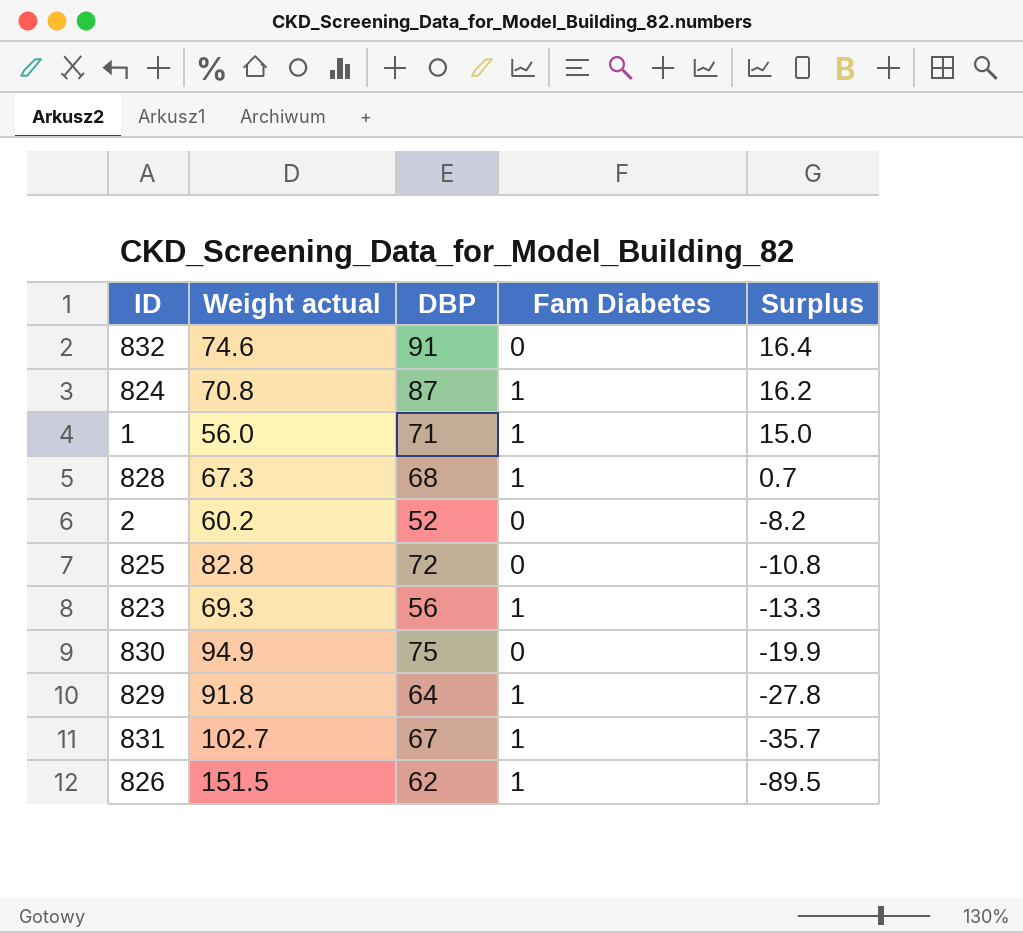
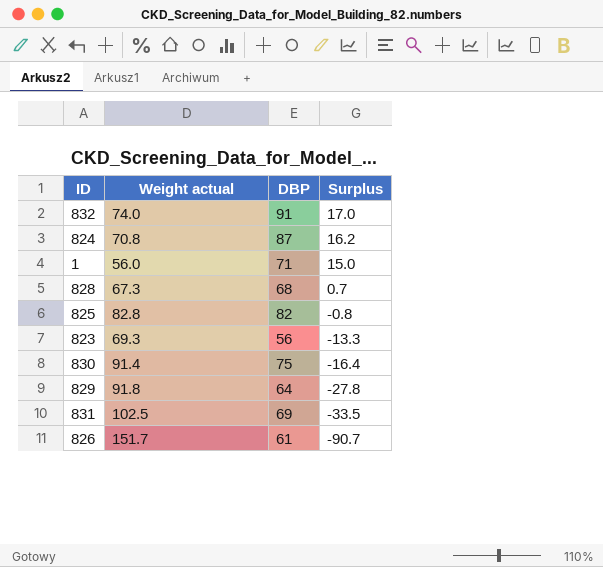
column Fam Diabetes | position: 4 -> none
row 2: 60.2 | 52 | 0 | -8.2 -> none
832 | Weight actual: 74.6 -> 74.0
832 | Surplus: 16.4 -> 17.0
825 | DBP: 72 -> 82
825 | Surplus: -10.8 -> -0.8
830 | Weight actual: 94.9 -> 91.4
830 | Surplus: -19.9 -> -16.4
831 | Weight actual: 102.7 -> 102.5
831 | DBP: 67 -> 69
831 | Surplus: -35.7 -> -33.5
826 | Weight actual: 151.5 -> 151.7
826 | DBP: 62 -> 61
826 | Surplus: -89.5 -> -90.7

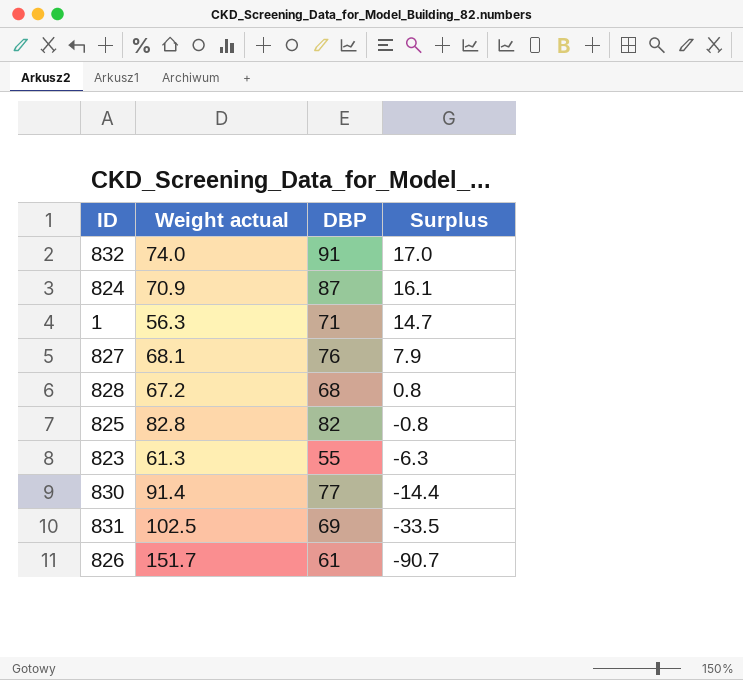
row 829: 91.8 | 64 | -27.8 -> none
824 | Weight actual: 70.8 -> 70.9
824 | Surplus: 16.2 -> 16.1
1 | Weight actual: 56.0 -> 56.3
1 | Surplus: 15.0 -> 14.7
row 827: none -> 68.1 | 76 | 7.9
828 | Weight actual: 67.3 -> 67.2
828 | Surplus: 0.7 -> 0.8
823 | Weight actual: 69.3 -> 61.3
823 | DBP: 56 -> 55
823 | Surplus: -13.3 -> -6.3
830 | DBP: 75 -> 77
830 | Surplus: -16.4 -> -14.4

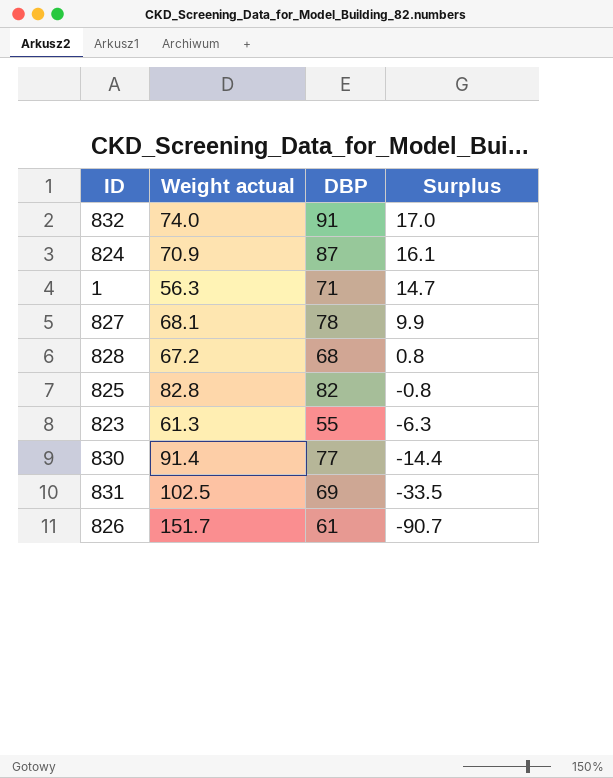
827 | DBP: 76 -> 78
827 | Surplus: 7.9 -> 9.9

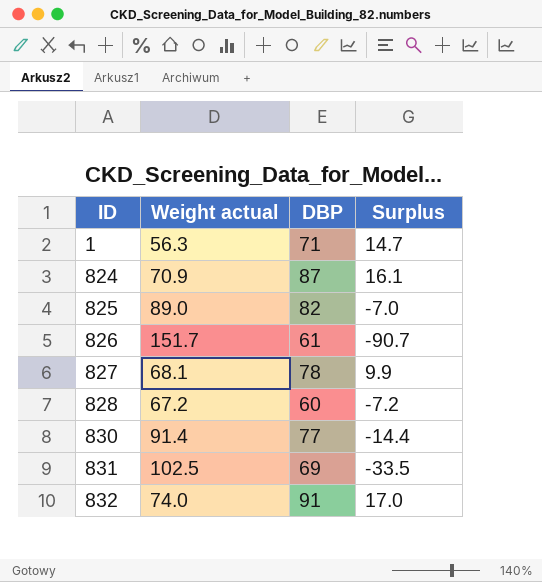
row order: Surplus descending -> ID ascending
row 823: 61.3 | 55 | -6.3 -> none
825 | Weight actual: 82.8 -> 89.0
825 | Surplus: -0.8 -> -7.0
828 | DBP: 68 -> 60
828 | Surplus: 0.8 -> -7.2

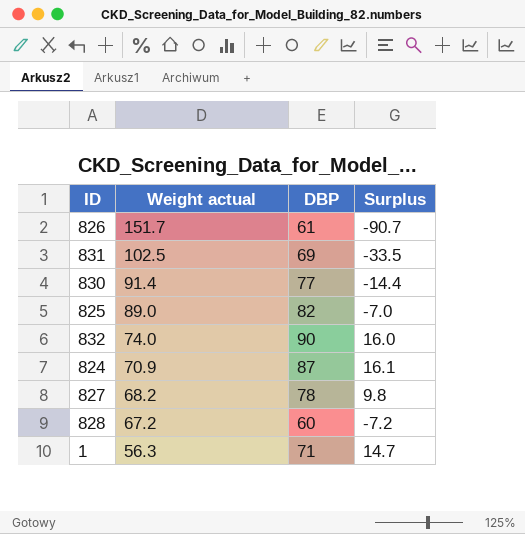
row order: ID ascending -> Weight actual descending
832 | DBP: 91 -> 90
832 | Surplus: 17.0 -> 16.0
827 | Weight actual: 68.1 -> 68.2
827 | Surplus: 9.9 -> 9.8

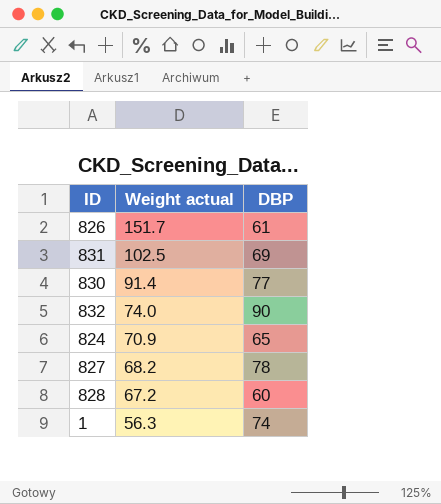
column Surplus | formula: [DBP] - [Weight actual] -> none
row 825: 89.0 | 82 | -7.0 -> none
824 | DBP: 87 -> 65
1 | DBP: 71 -> 74

